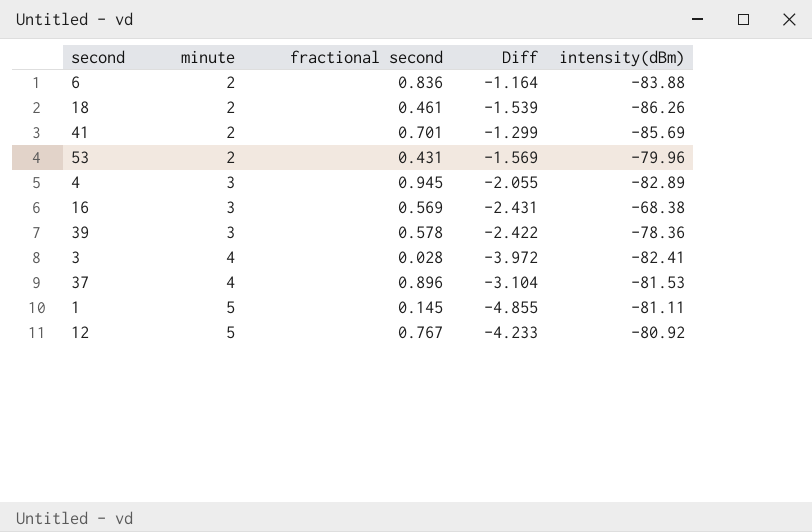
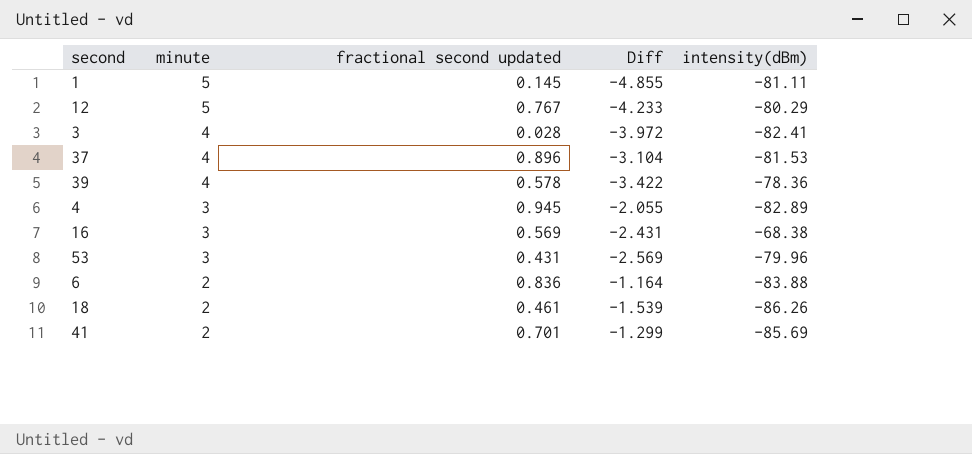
row order: minute ascending -> minute descending
column name: fractional second -> fractional second updated
12 | intensity(dBm): -80.92 -> -80.29
39 | minute: 3 -> 4
39 | Diff: -2.422 -> -3.422
53 | minute: 2 -> 3
53 | Diff: -1.569 -> -2.569

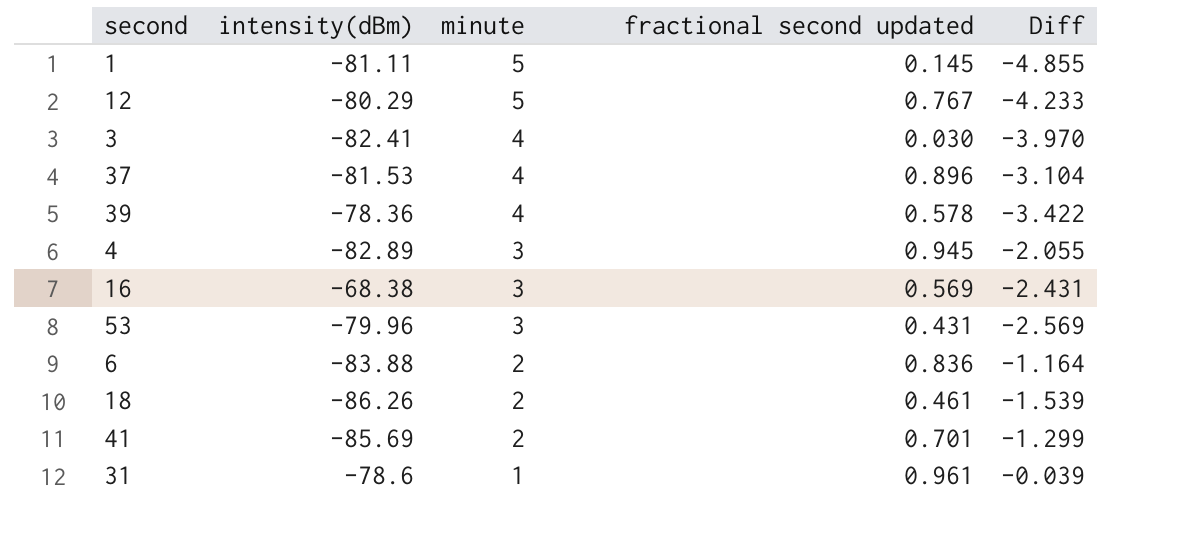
column intensity(dBm) | position: 5 -> 2
3 | fractional second updated: 0.028 -> 0.030
3 | Diff: -3.972 -> -3.970
row 31: none -> -78.6 | 1 | 0.961 | -0.039

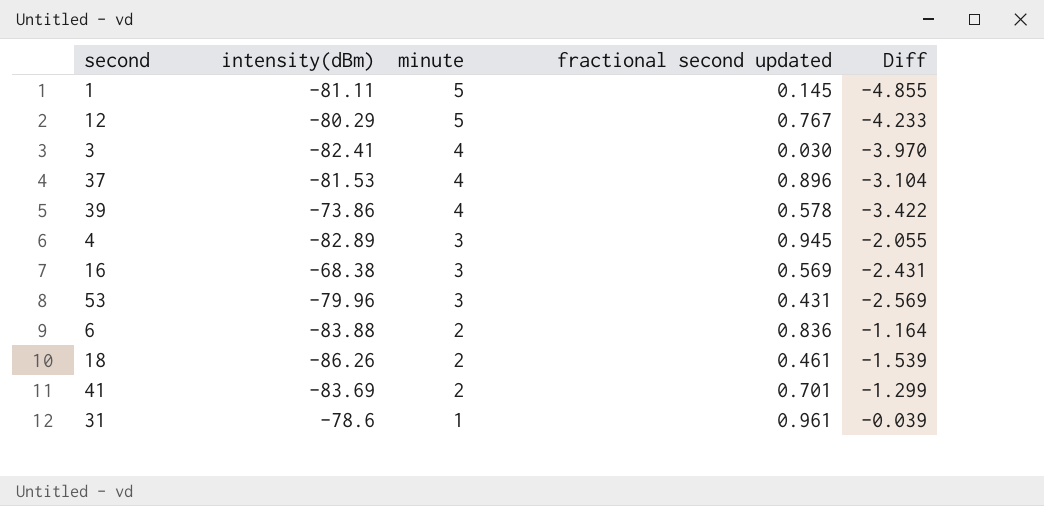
39 | intensity(dBm): -78.36 -> -73.86
41 | intensity(dBm): -85.69 -> -83.69

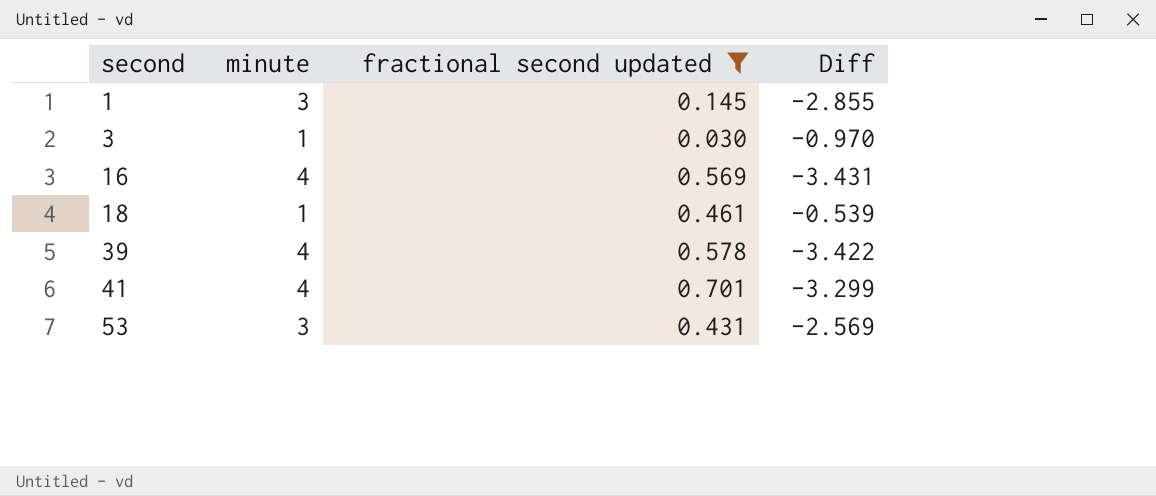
filter: none -> fractional second updated <= 0.701
row order: minute descending -> second ascending
column intensity(dBm) | position: 2 -> none
1 | minute: 5 -> 3
1 | Diff: -4.855 -> -2.855
3 | minute: 4 -> 1
3 | Diff: -3.970 -> -0.970
16 | minute: 3 -> 4
16 | Diff: -2.431 -> -3.431
18 | minute: 2 -> 1
18 | Diff: -1.539 -> -0.539
41 | minute: 2 -> 4
41 | Diff: -1.299 -> -3.299

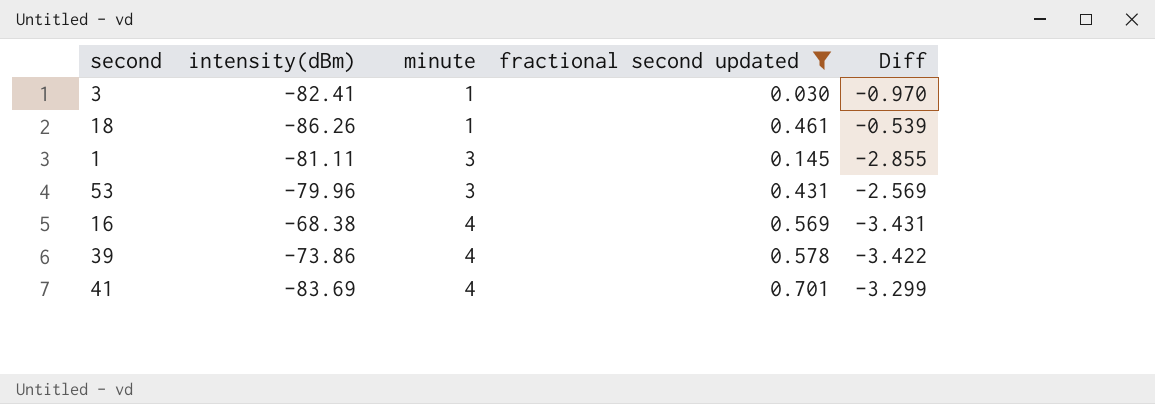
row order: second ascending -> minute ascending
column intensity(dBm) | position: none -> 2

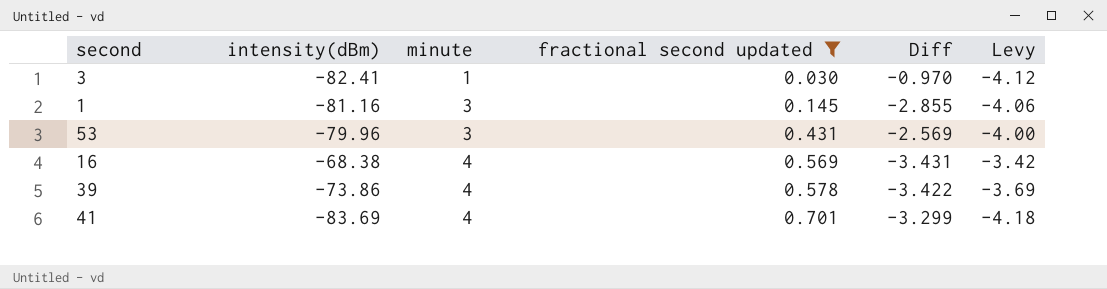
column Levy | formula: none -> [intensity(dBm)] * 0.05
row 18: -86.26 | 1 | 0.461 | -0.539 -> none
1 | intensity(dBm): -81.11 -> -81.16

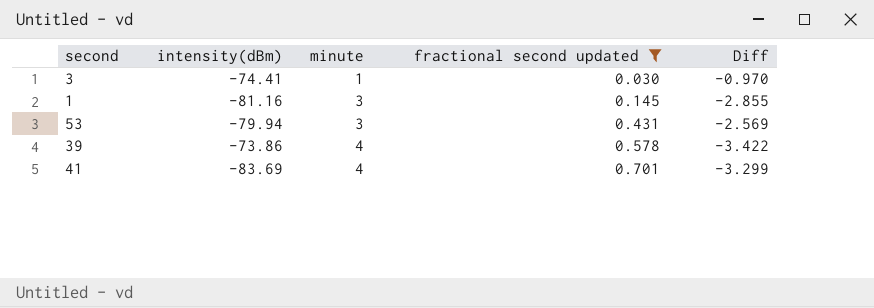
column Levy | formula: [intensity(dBm)] * 0.05 -> none
row 16: -68.38 | 4 | 0.569 | -3.431 | -3.42 -> none
3 | intensity(dBm): -82.41 -> -74.41
53 | intensity(dBm): -79.96 -> -79.94

